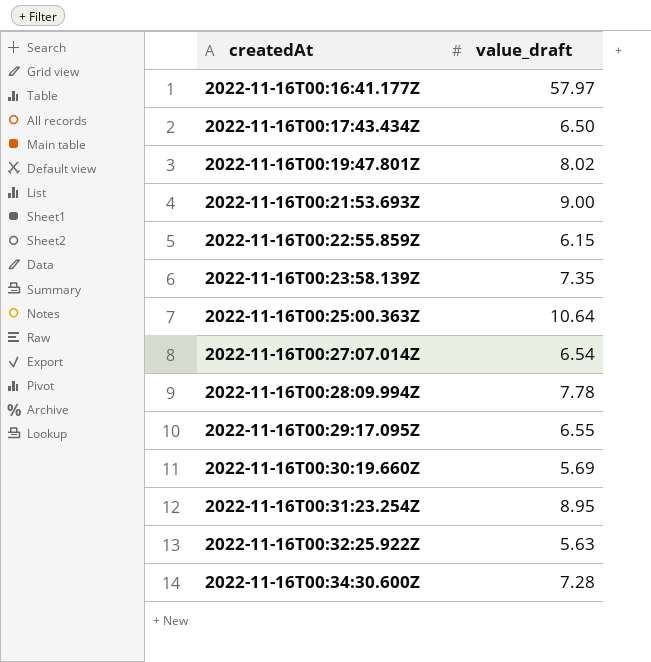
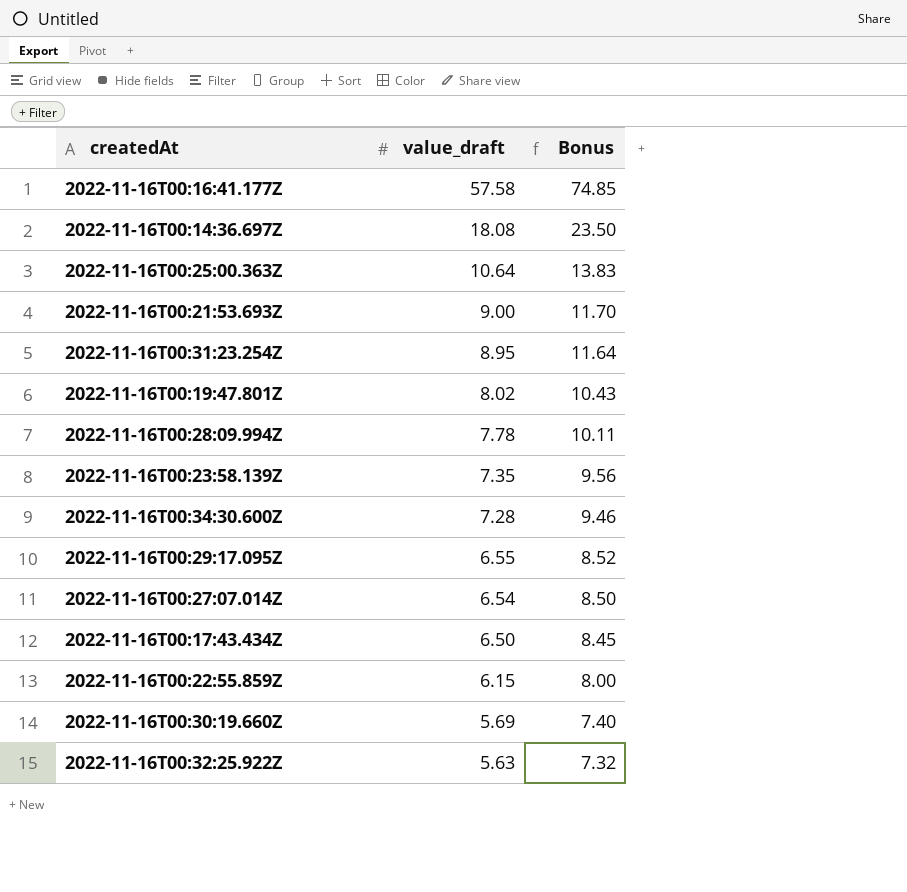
row order: createdAt ascending -> value_draft descending
column Bonus | formula: none -> [value_draft] * 1.3
2022-11-16T00:16:41.177Z | value_draft: 57.97 -> 57.58
row 2022-11-16T00:14:36.697Z: none -> 18.08 | 23.50

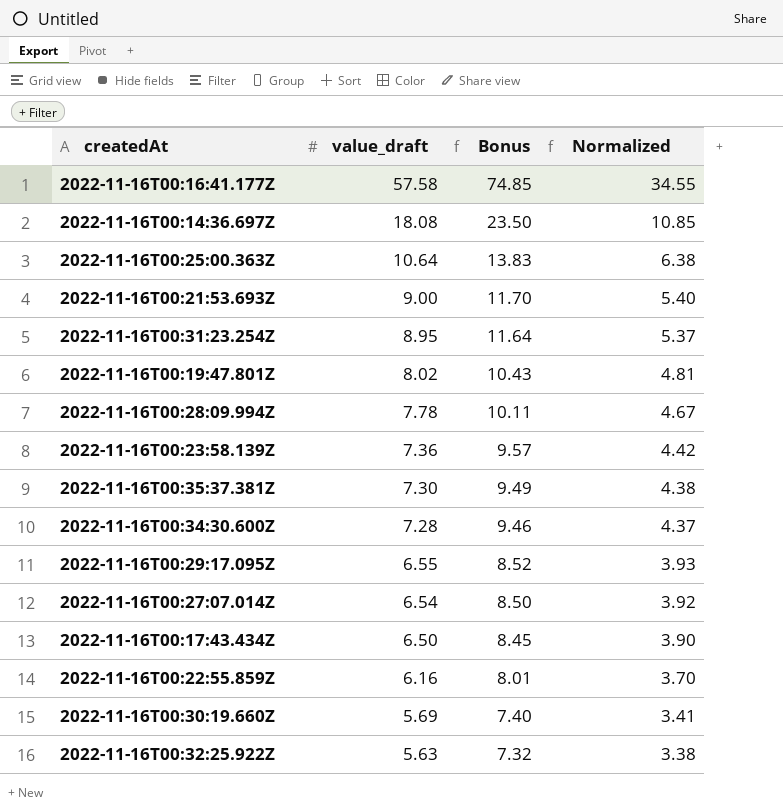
column Normalized | formula: none -> [value_draft] * 0.6
2022-11-16T00:23:58.139Z | value_draft: 7.35 -> 7.36
2022-11-16T00:23:58.139Z | Bonus: 9.56 -> 9.57
row 2022-11-16T00:35:37.381Z: none -> 7.30 | 9.49 | 4.38
2022-11-16T00:22:55.859Z | value_draft: 6.15 -> 6.16
2022-11-16T00:22:55.859Z | Bonus: 8.00 -> 8.01

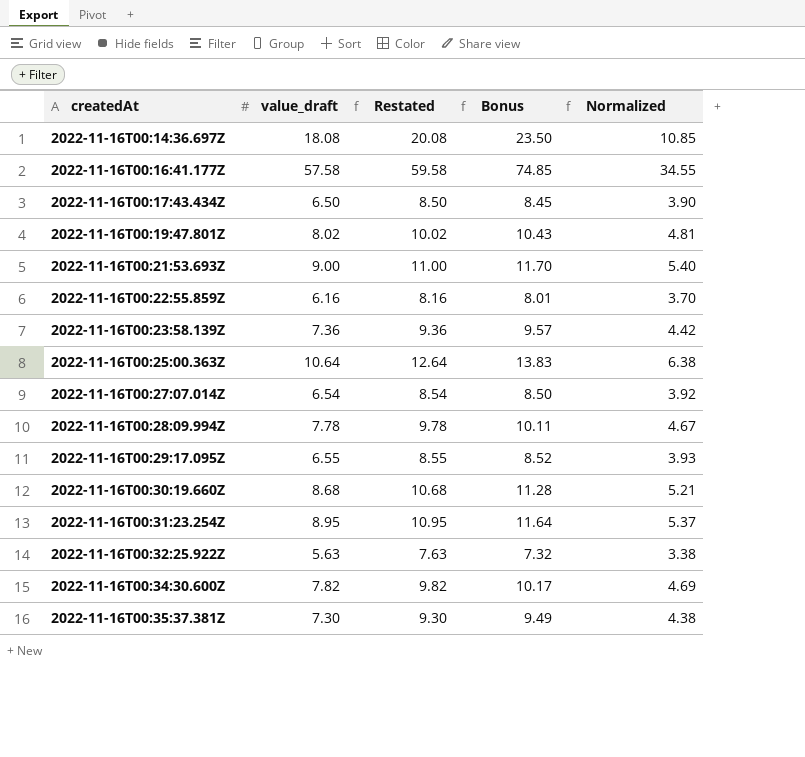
row order: value_draft descending -> createdAt ascending
column Restated | formula: none -> [value_draft] + 2
2022-11-16T00:30:19.660Z | value_draft: 5.69 -> 8.68
2022-11-16T00:30:19.660Z | Bonus: 7.40 -> 11.28
2022-11-16T00:30:19.660Z | Normalized: 3.41 -> 5.21
2022-11-16T00:34:30.600Z | value_draft: 7.28 -> 7.82
2022-11-16T00:34:30.600Z | Bonus: 9.46 -> 10.17
2022-11-16T00:34:30.600Z | Normalized: 4.37 -> 4.69

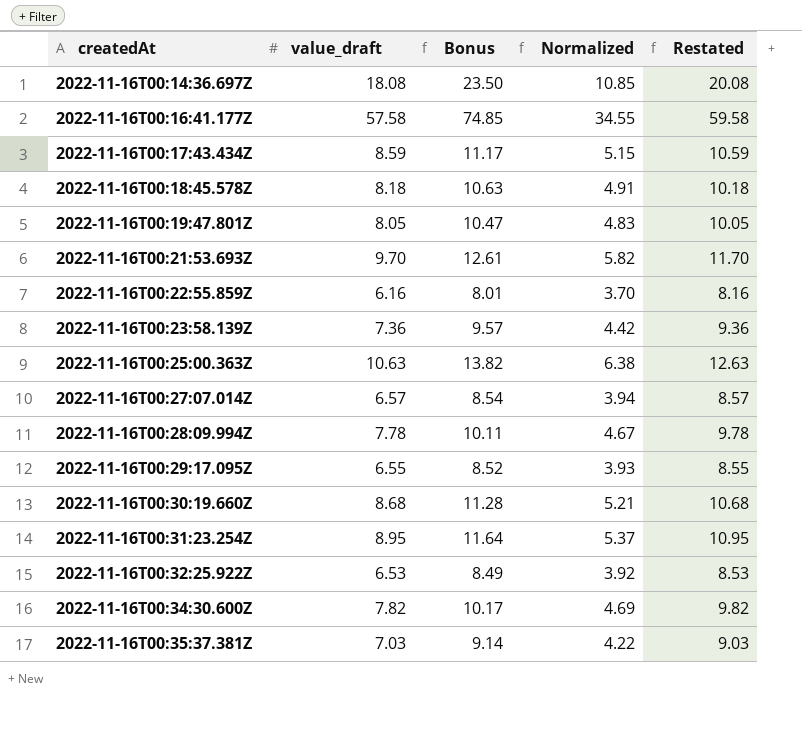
column Restated | position: 3 -> 5
2022-11-16T00:17:43.434Z | value_draft: 6.50 -> 8.59
2022-11-16T00:17:43.434Z | Bonus: 8.45 -> 11.17
2022-11-16T00:17:43.434Z | Normalized: 3.90 -> 5.15
2022-11-16T00:17:43.434Z | Restated: 8.50 -> 10.59
row 2022-11-16T00:18:45.578Z: none -> 8.18 | 10.63 | 4.91 | 10.18
2022-11-16T00:19:47.801Z | value_draft: 8.02 -> 8.05
2022-11-16T00:19:47.801Z | Bonus: 10.43 -> 10.47
2022-11-16T00:19:47.801Z | Normalized: 4.81 -> 4.83
2022-11-16T00:19:47.801Z | Restated: 10.02 -> 10.05
2022-11-16T00:21:53.693Z | value_draft: 9.00 -> 9.70
2022-11-16T00:21:53.693Z | Bonus: 11.70 -> 12.61
2022-11-16T00:21:53.693Z | Normalized: 5.40 -> 5.82
2022-11-16T00:21:53.693Z | Restated: 11.00 -> 11.70
2022-11-16T00:25:00.363Z | value_draft: 10.64 -> 10.63
2022-11-16T00:25:00.363Z | Bonus: 13.83 -> 13.82
2022-11-16T00:25:00.363Z | Restated: 12.64 -> 12.63
2022-11-16T00:27:07.014Z | value_draft: 6.54 -> 6.57
2022-11-16T00:27:07.014Z | Bonus: 8.50 -> 8.54
2022-11-16T00:27:07.014Z | Normalized: 3.92 -> 3.94
2022-11-16T00:27:07.014Z | Restated: 8.54 -> 8.57
2022-11-16T00:32:25.922Z | value_draft: 5.63 -> 6.53
2022-11-16T00:32:25.922Z | Bonus: 7.32 -> 8.49
2022-11-16T00:32:25.922Z | Normalized: 3.38 -> 3.92
2022-11-16T00:32:25.922Z | Restated: 7.63 -> 8.53
2022-11-16T00:35:37.381Z | value_draft: 7.30 -> 7.03
2022-11-16T00:35:37.381Z | Bonus: 9.49 -> 9.14
2022-11-16T00:35:37.381Z | Normalized: 4.38 -> 4.22
2022-11-16T00:35:37.381Z | Restated: 9.30 -> 9.03

